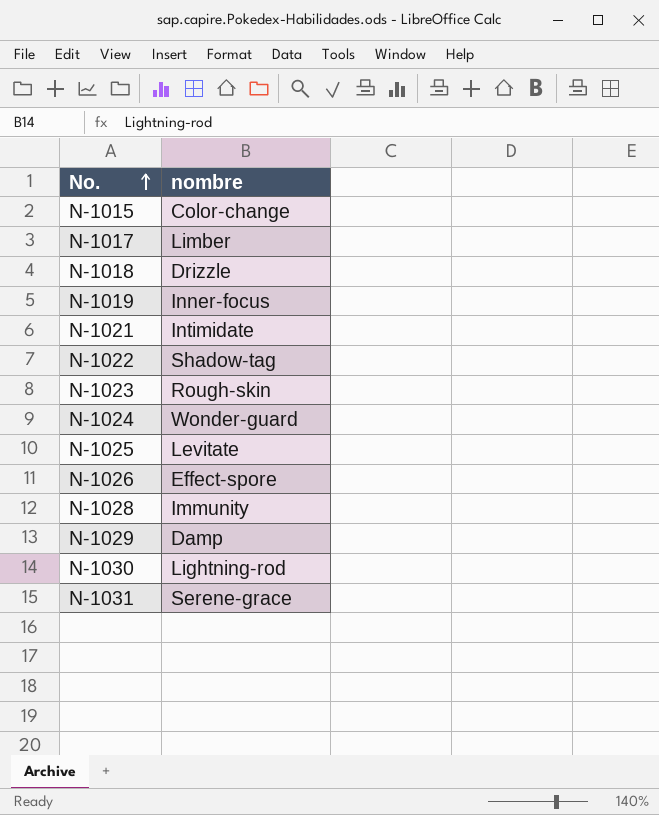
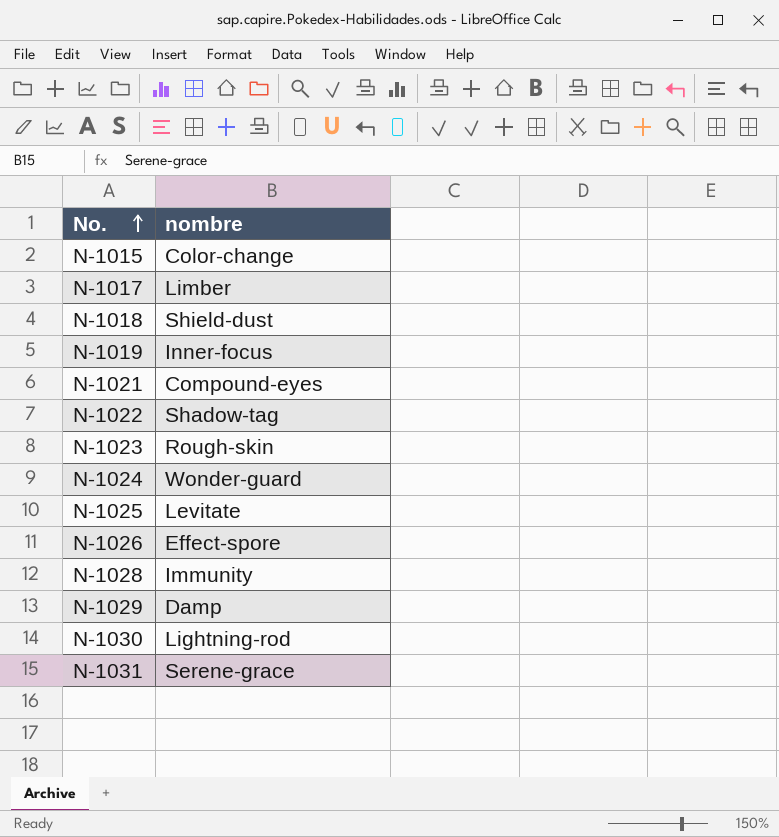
N-1018 | nombre: Drizzle -> Shield-dust
N-1021 | nombre: Intimidate -> Compound-eyes

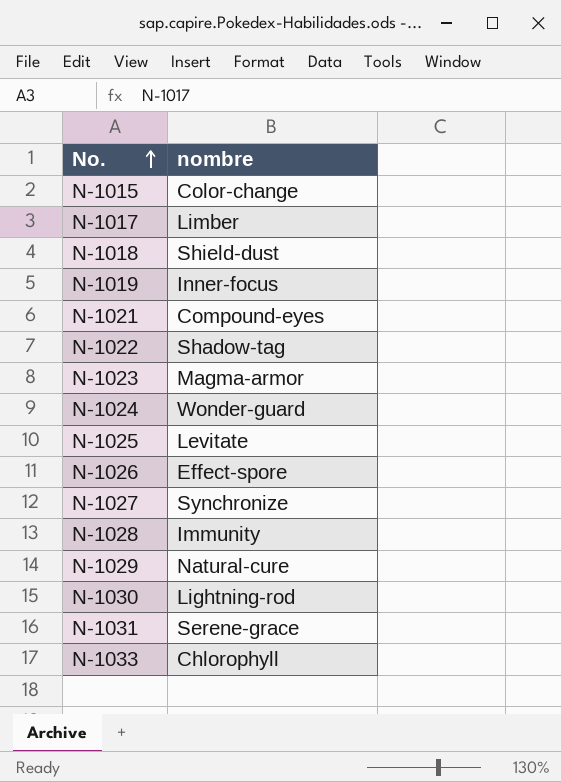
N-1023 | nombre: Rough-skin -> Magma-armor
row N-1027: none -> Synchronize
N-1029 | nombre: Damp -> Natural-cure
row N-1033: none -> Chlorophyll

